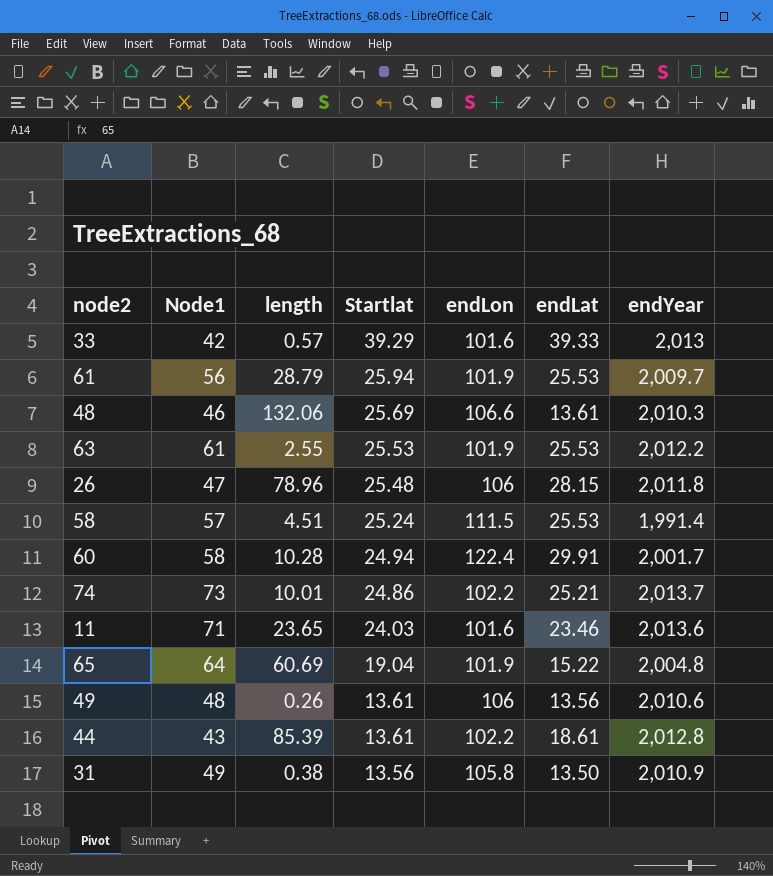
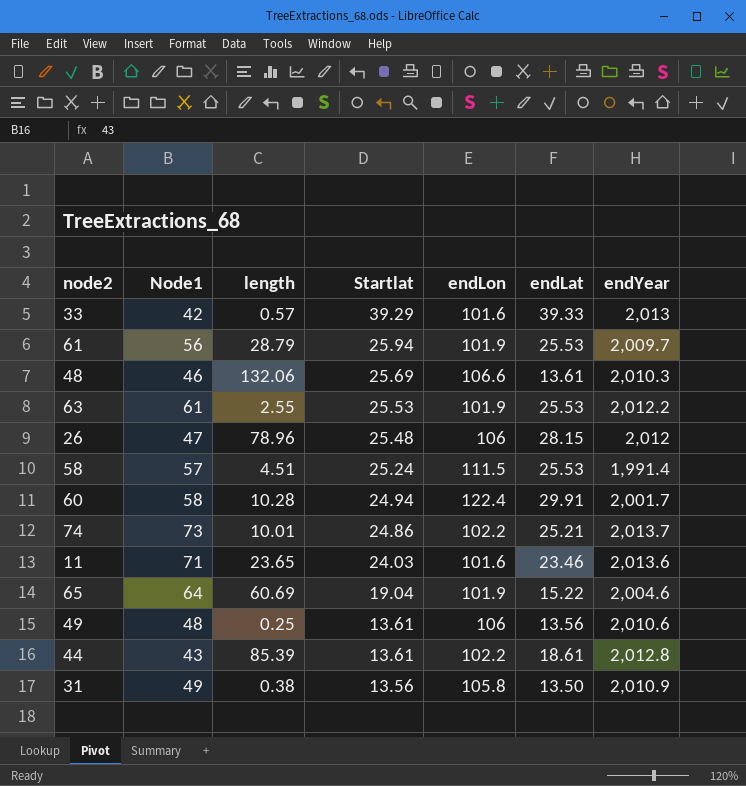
26 | endYear: 2,011.8 -> 2,012
65 | endYear: 2,004.8 -> 2,004.6
49 | length: 0.26 -> 0.25

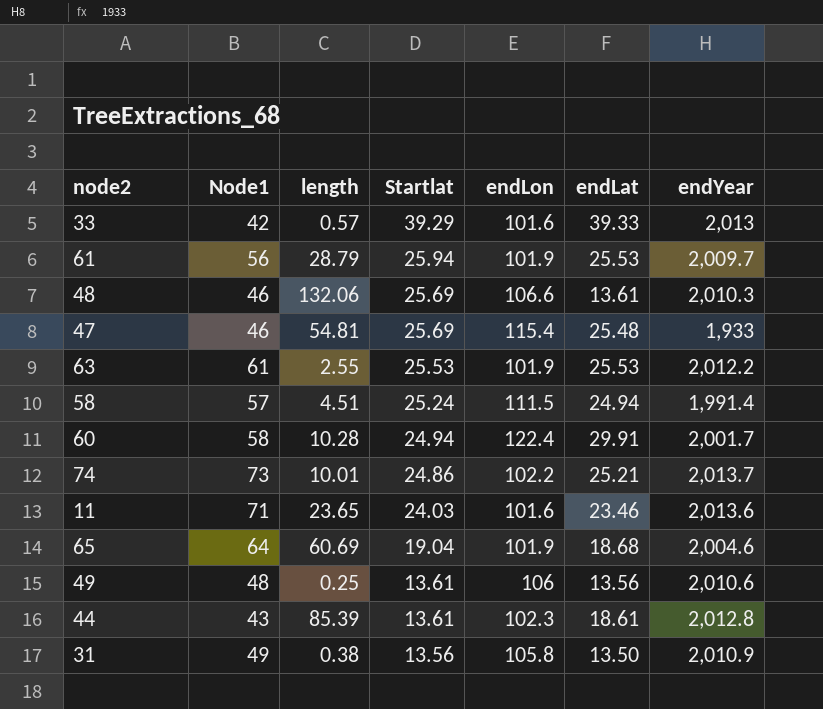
row 26: 47 | 78.96 | 25.48 | 106 | 28.15 | 2,012 -> none
row 47: none -> 46 | 54.81 | 25.69 | 115.4 | 25.48 | 1,933
58 | endLat: 25.53 -> 24.94
65 | endLat: 15.22 -> 18.68
44 | endLon: 102.2 -> 102.3

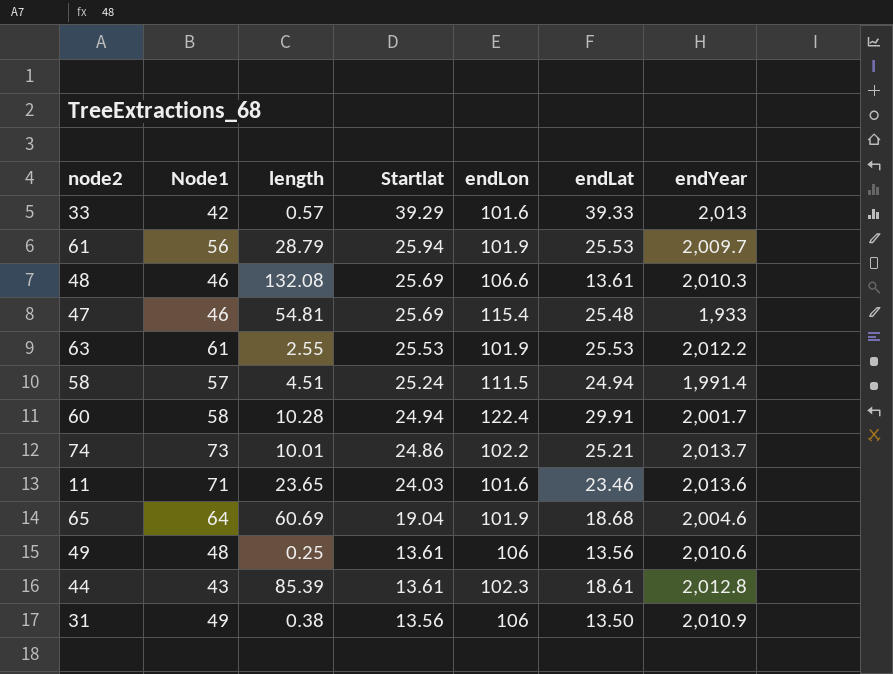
48 | length: 132.06 -> 132.08
31 | endLon: 105.8 -> 106

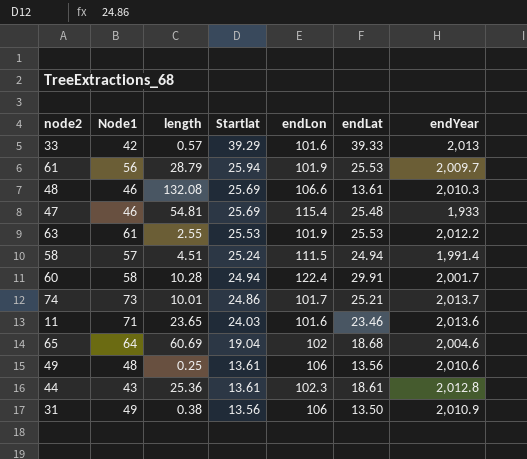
74 | endLon: 102.2 -> 101.7
65 | endLon: 101.9 -> 102
44 | length: 85.39 -> 25.36

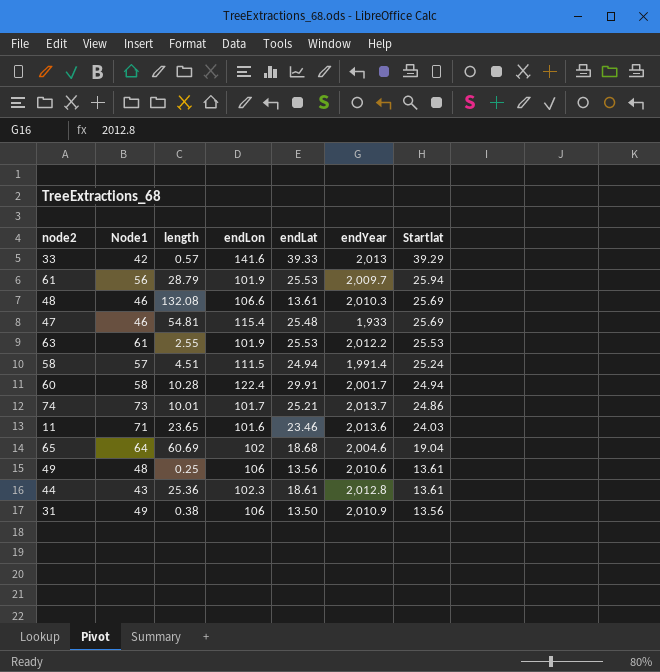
column Startlat | position: 4 -> 7
33 | endLon: 101.6 -> 141.6

